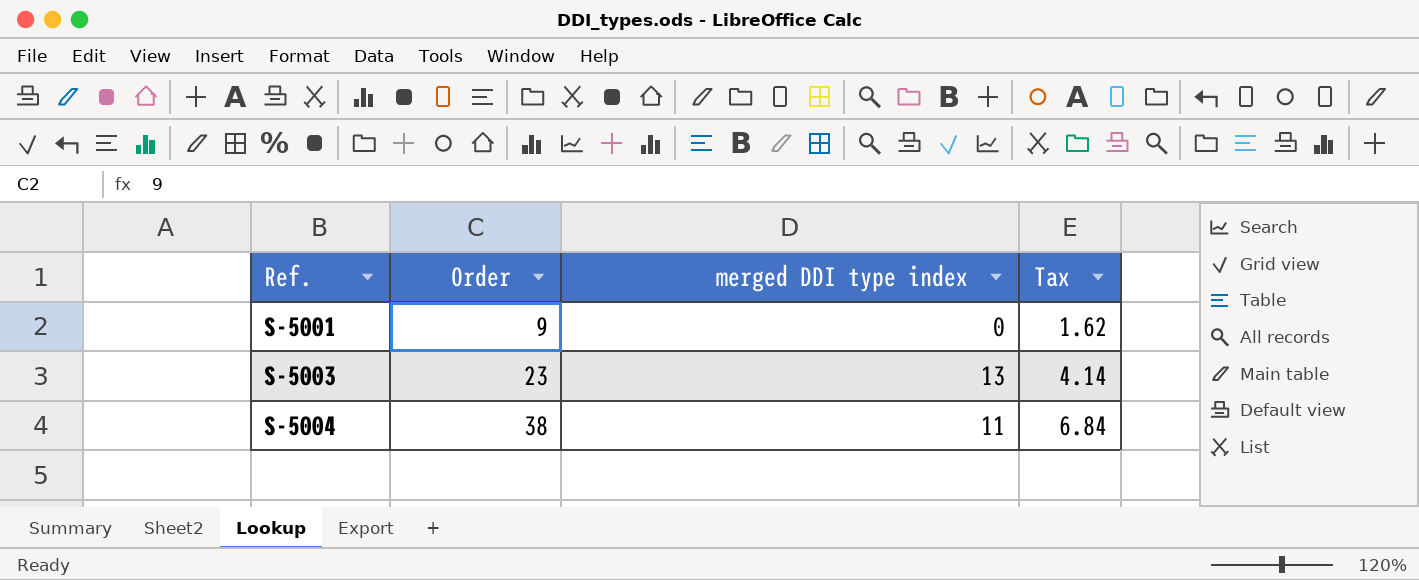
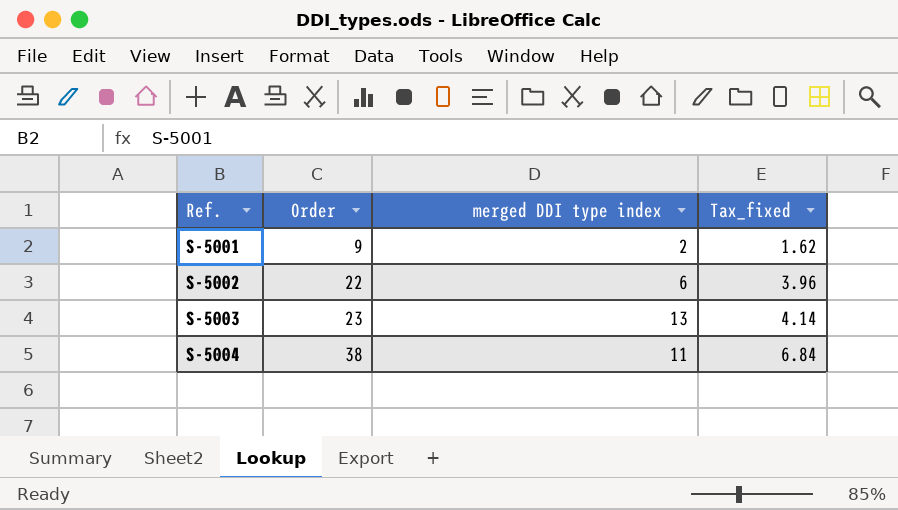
column name: Tax -> Tax_fixed
S-5001 | merged DDI type index: 0 -> 2
row S-5002: none -> 22 | 6 | 3.96

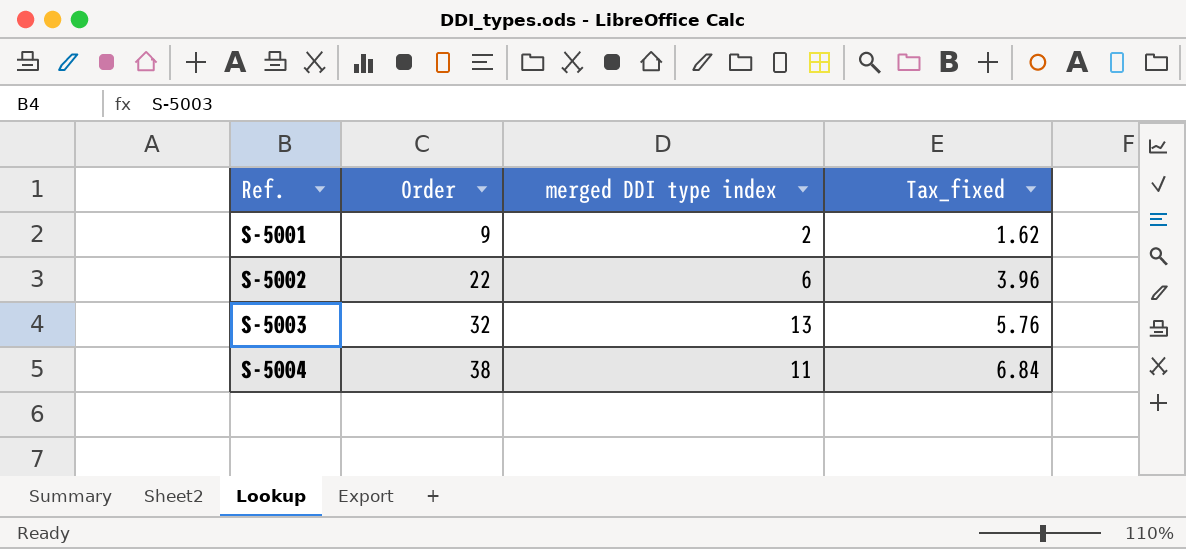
S-5003 | Order: 23 -> 32
S-5003 | Tax_fixed: 4.14 -> 5.76

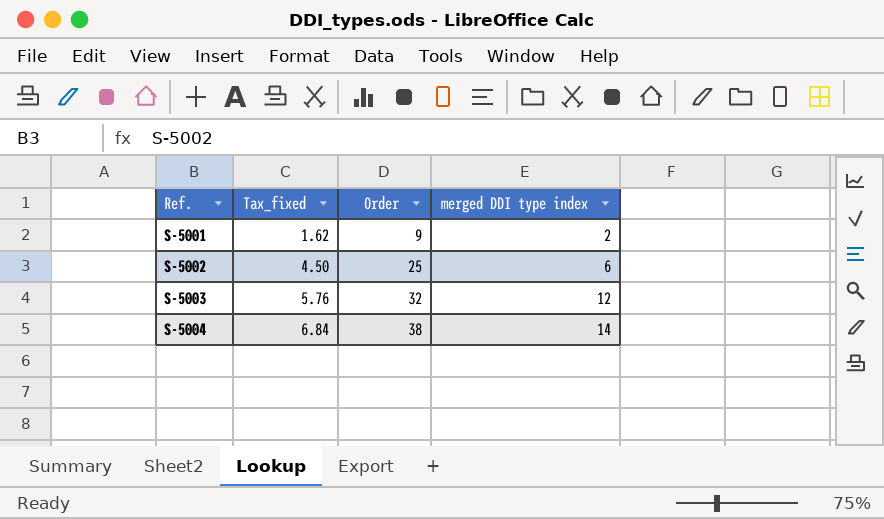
column Tax_fixed | position: 4 -> 2
S-5002 | Tax_fixed: 3.96 -> 4.50
S-5002 | Order: 22 -> 25
S-5003 | merged DDI type index: 13 -> 12
S-5004 | merged DDI type index: 11 -> 14

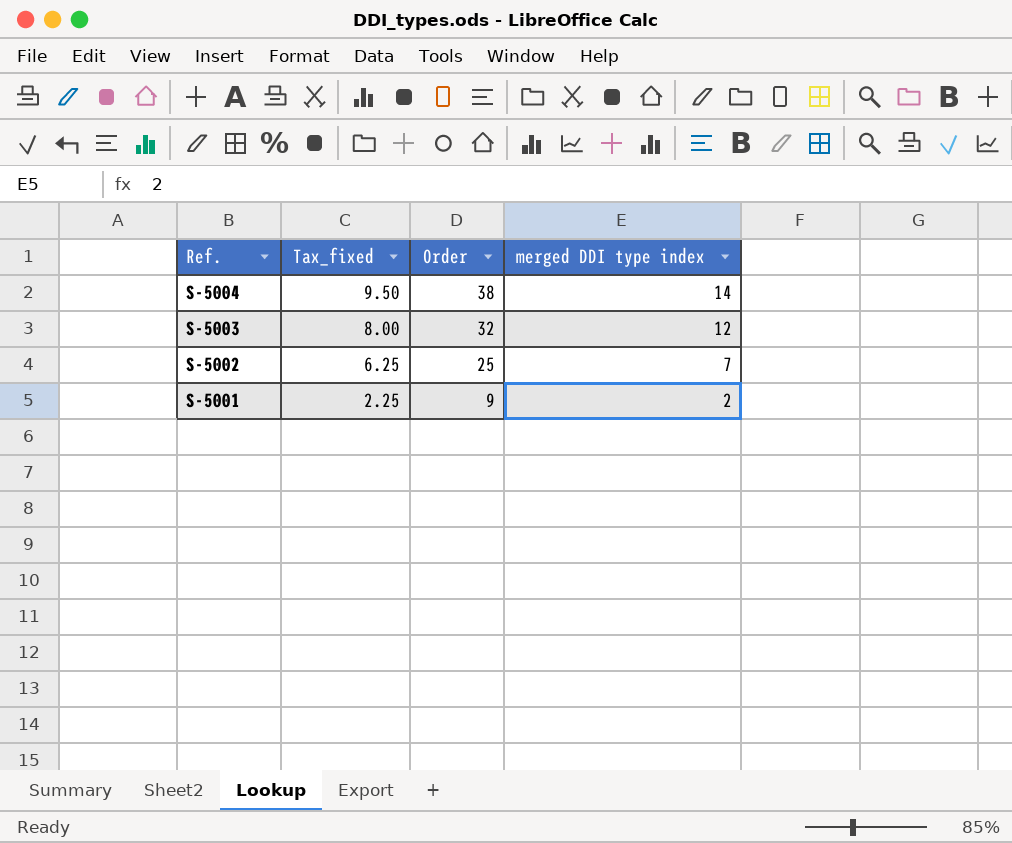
row order: Ref. ascending -> Ref. descending
column Tax_fixed | formula: [Order] * 0.18 -> [Order] * 0.25
S-5002 | merged DDI type index: 6 -> 7

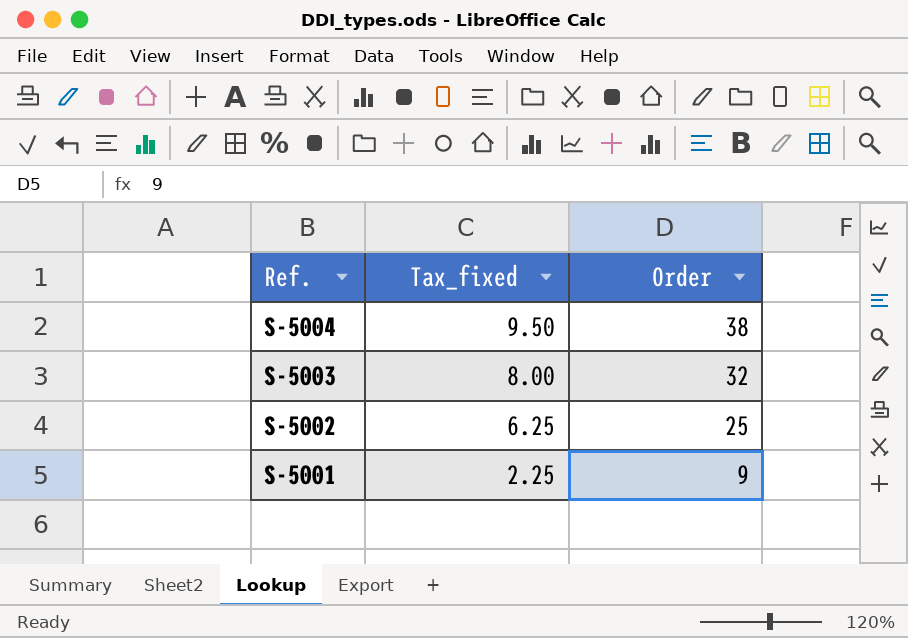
column merged DDI type index | position: 4 -> none

